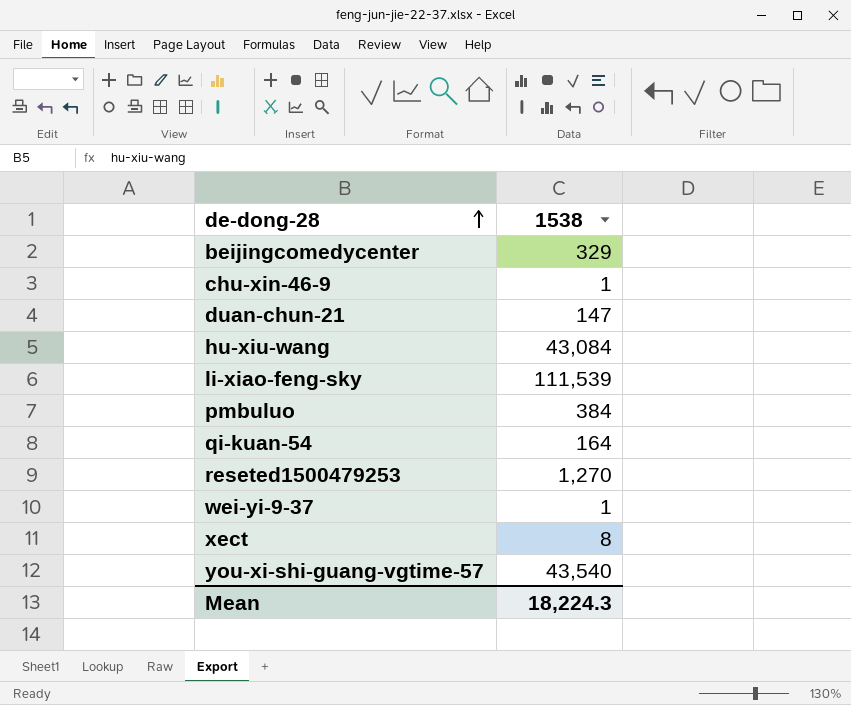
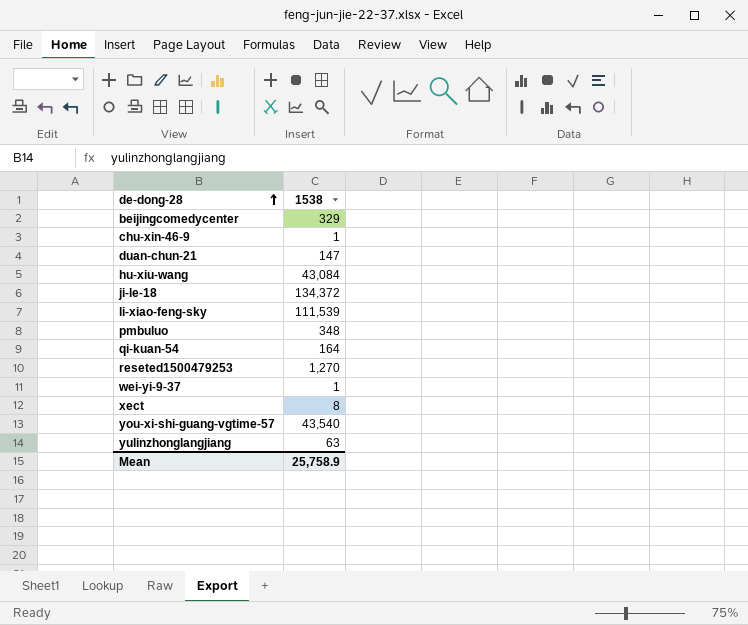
row ji-le-18: none -> 134,372
pmbuluo | 1538: 384 -> 348
row yulinzhonglangjiang: none -> 63
Mean | 1538: 18,224.3 -> 25,758.9

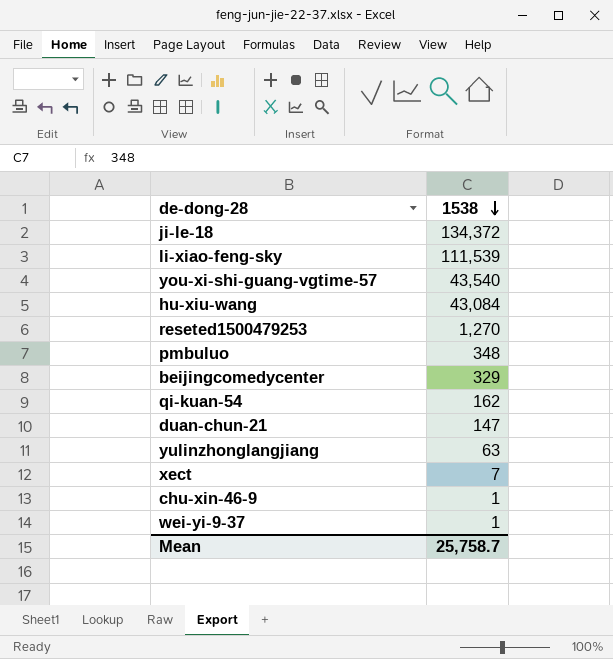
row order: de-dong-28 ascending -> 1538 descending
qi-kuan-54 | 1538: 164 -> 162
xect | 1538: 8 -> 7
Mean | 1538: 25,758.9 -> 25,758.7

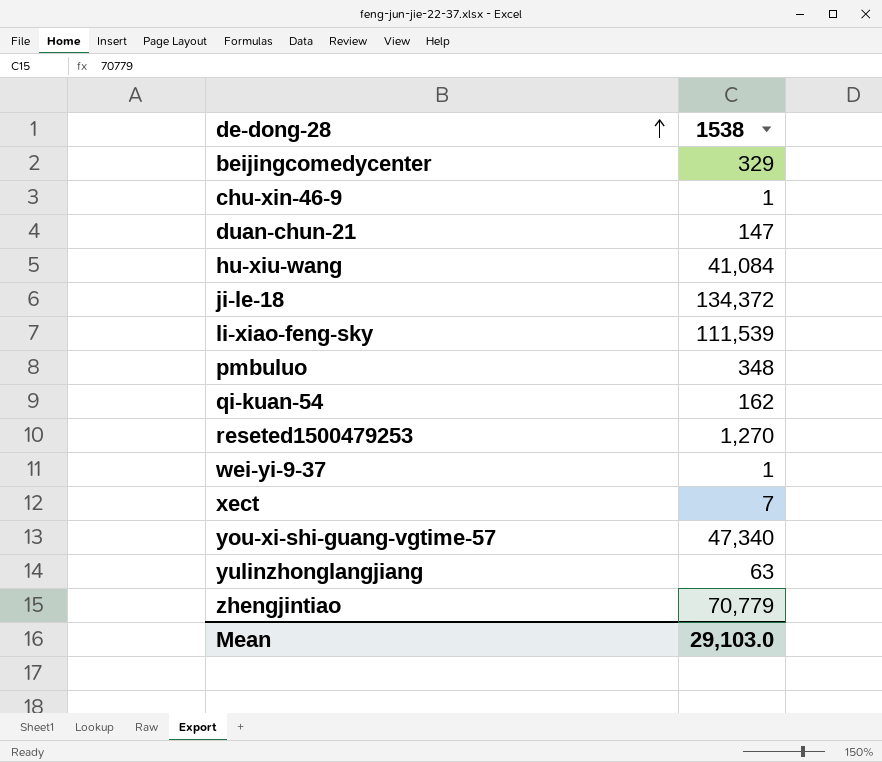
row order: 1538 descending -> de-dong-28 ascending
hu-xiu-wang | 1538: 43,084 -> 41,084
you-xi-shi-guang-vgtime-57 | 1538: 43,540 -> 47,340
row zhengjintiao: none -> 70,779
Mean | 1538: 25,758.7 -> 29,103.0

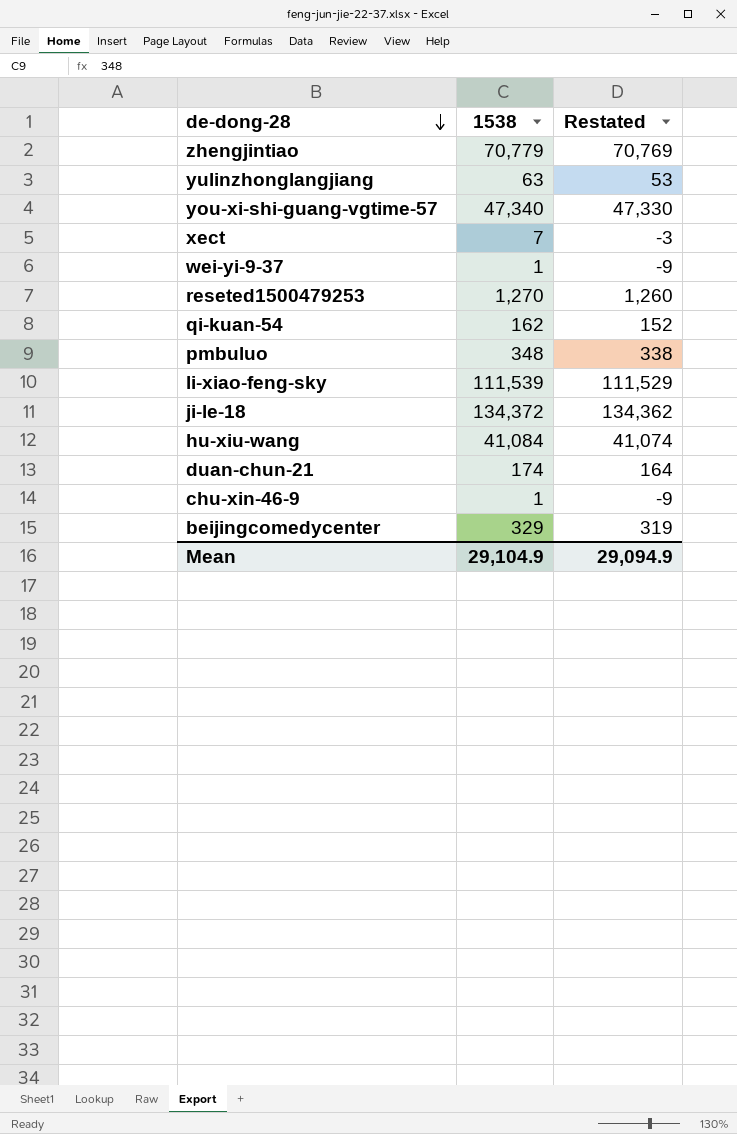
row order: de-dong-28 ascending -> de-dong-28 descending
column Restated | formula: none -> [1538] - 10
duan-chun-21 | 1538: 147 -> 174
Mean | 1538: 29,103.0 -> 29,104.9

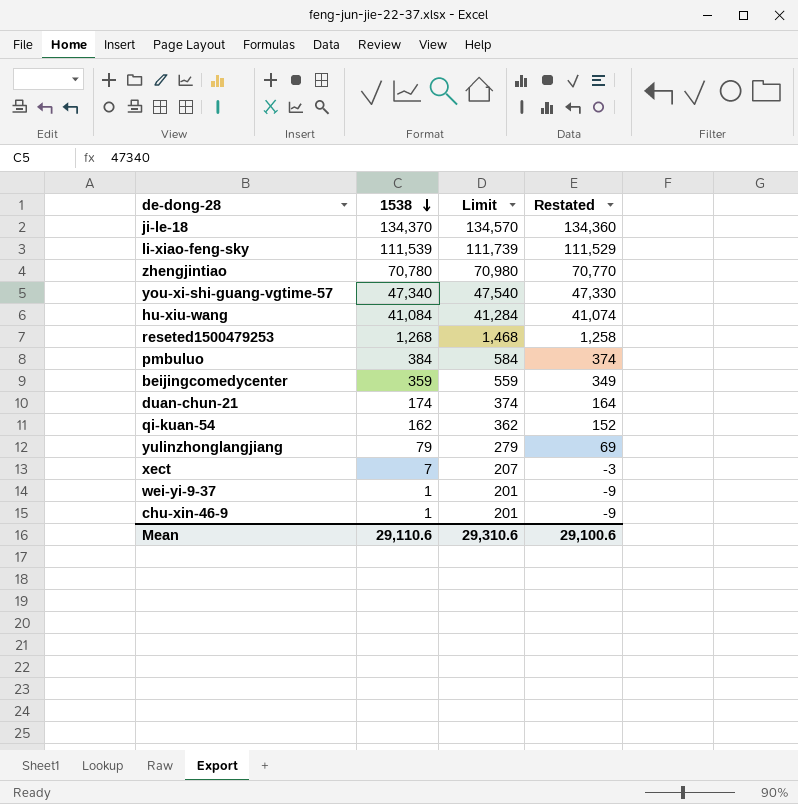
row order: de-dong-28 descending -> 1538 descending
column Limit | formula: none -> [1538] + 200
ji-le-18 | 1538: 134,372 -> 134,370
ji-le-18 | Restated: 134,362 -> 134,360
zhengjintiao | 1538: 70,779 -> 70,780
zhengjintiao | Restated: 70,769 -> 70,770
reseted1500479253 | 1538: 1,270 -> 1,268
reseted1500479253 | Restated: 1,260 -> 1,258
pmbuluo | 1538: 348 -> 384
pmbuluo | Restated: 338 -> 374
beijingcomedycenter | 1538: 329 -> 359
beijingcomedycenter | Restated: 319 -> 349
yulinzhonglangjiang | 1538: 63 -> 79
yulinzhonglangjiang | Restated: 53 -> 69
Mean | 1538: 29,104.9 -> 29,110.6
Mean | Restated: 29,094.9 -> 29,100.6

